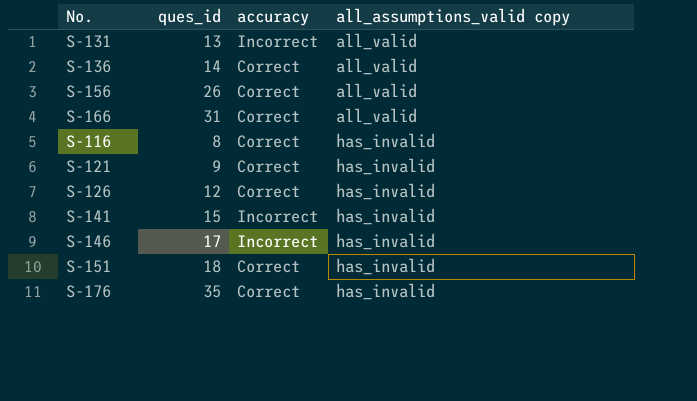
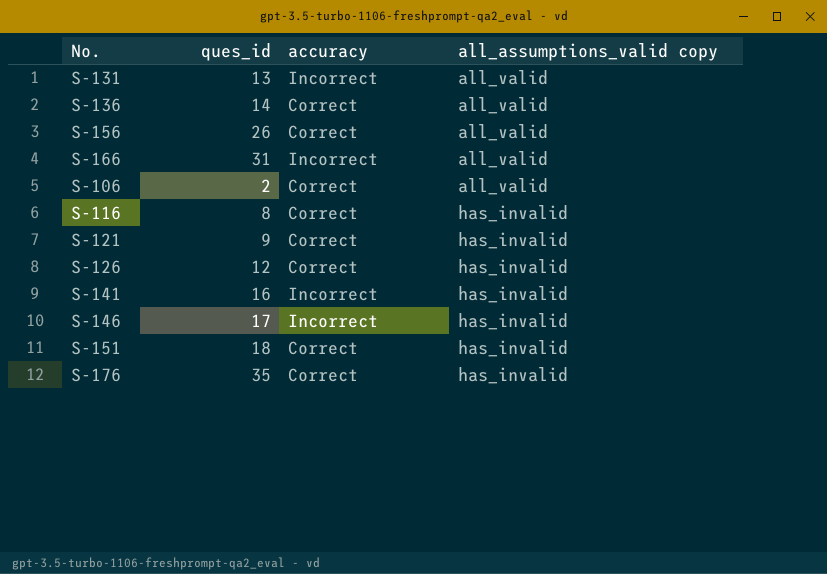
S-166 | accuracy: Correct -> Incorrect
row S-106: none -> 2 | Correct | all_valid
S-141 | ques_id: 15 -> 16

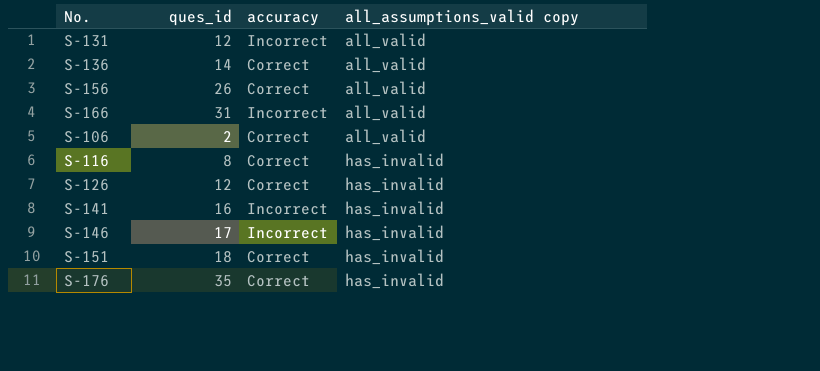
row S-121: 9 | Correct | has_invalid -> none
S-131 | ques_id: 13 -> 12

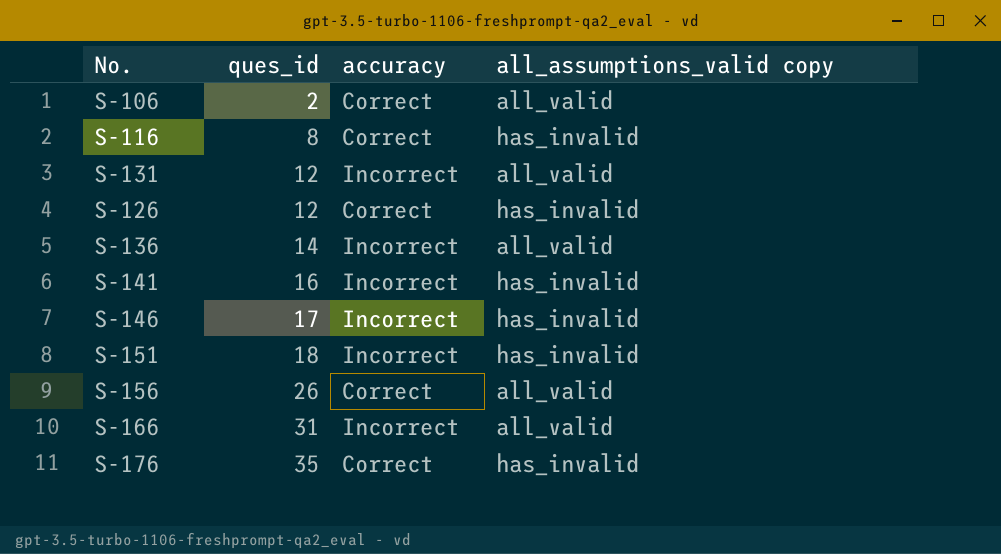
row order: all_assumptions_valid copy ascending -> ques_id ascending
S-136 | accuracy: Correct -> Incorrect
S-151 | accuracy: Correct -> Incorrect

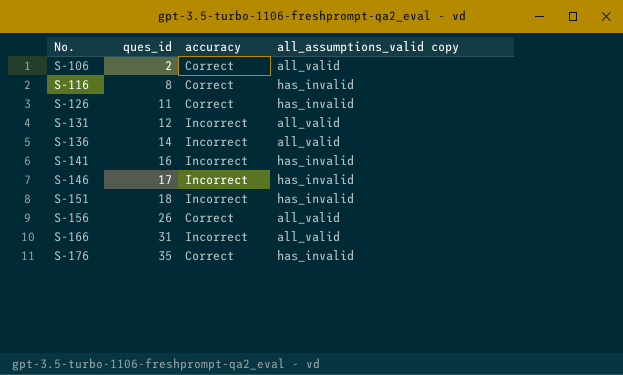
row order: ques_id ascending -> No. ascending
S-126 | ques_id: 12 -> 11

